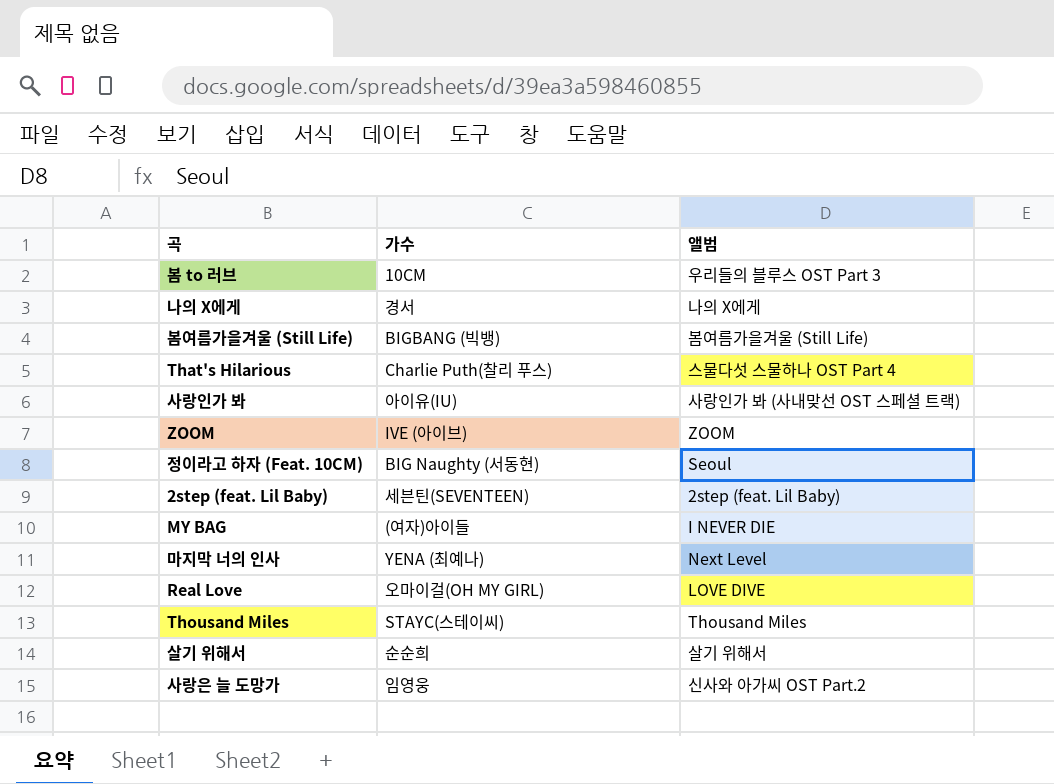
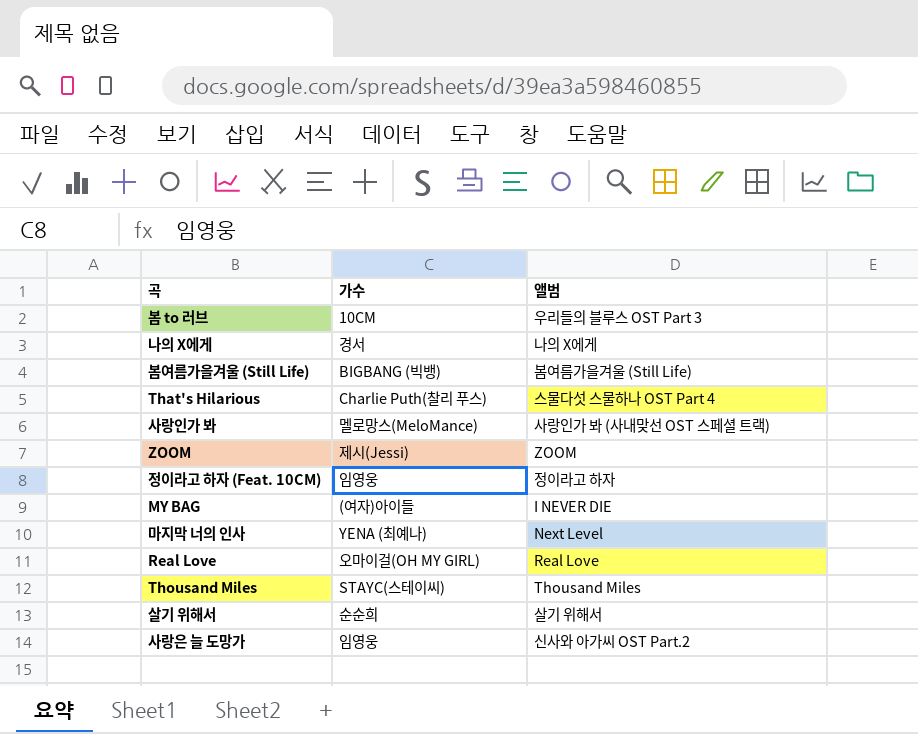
row 2step (feat. Lil Baby): 세븐틴(SEVENTEEN) | 2step (feat. Lil Baby) -> none
사랑인가 봐 | 가수: 아이유(IU) -> 멜로망스(MeloMance)
ZOOM | 가수: IVE (아이브) -> 제시(Jessi)
정이라고 하자 (Feat. 10CM) | 가수: BIG Naughty (서동현) -> 임영웅
정이라고 하자 (Feat. 10CM) | 앨범: Seoul -> 정이라고 하자
Real Love | 앨범: LOVE DIVE -> Real Love

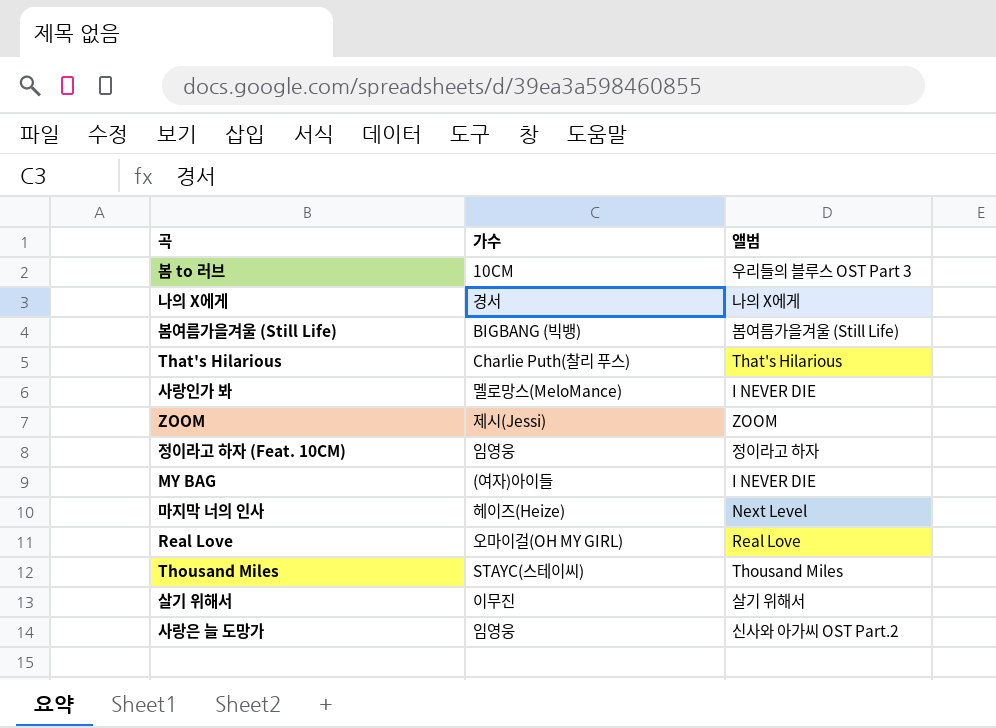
That's Hilarious | 앨범: 스물다섯 스물하나 OST Part 4 -> That's Hilarious
사랑인가 봐 | 앨범: 사랑인가 봐 (사내맞선 OST 스페셜 트랙) -> I NEVER DIE
마지막 너의 인사 | 가수: YENA (최예나) -> 헤이즈(Heize)
살기 위해서 | 가수: 순순희 -> 이무진

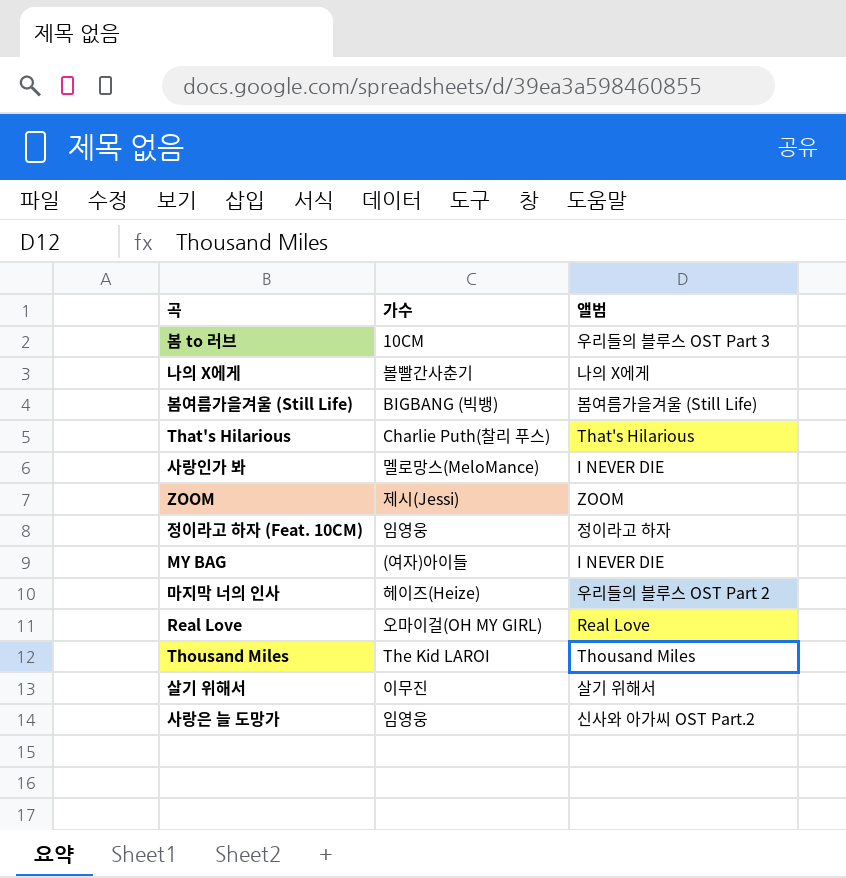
나의 X에게 | 가수: 경서 -> 볼빨간사춘기
마지막 너의 인사 | 앨범: Next Level -> 우리들의 블루스 OST Part 2
Thousand Miles | 가수: STAYC(스테이씨) -> The Kid LAROI

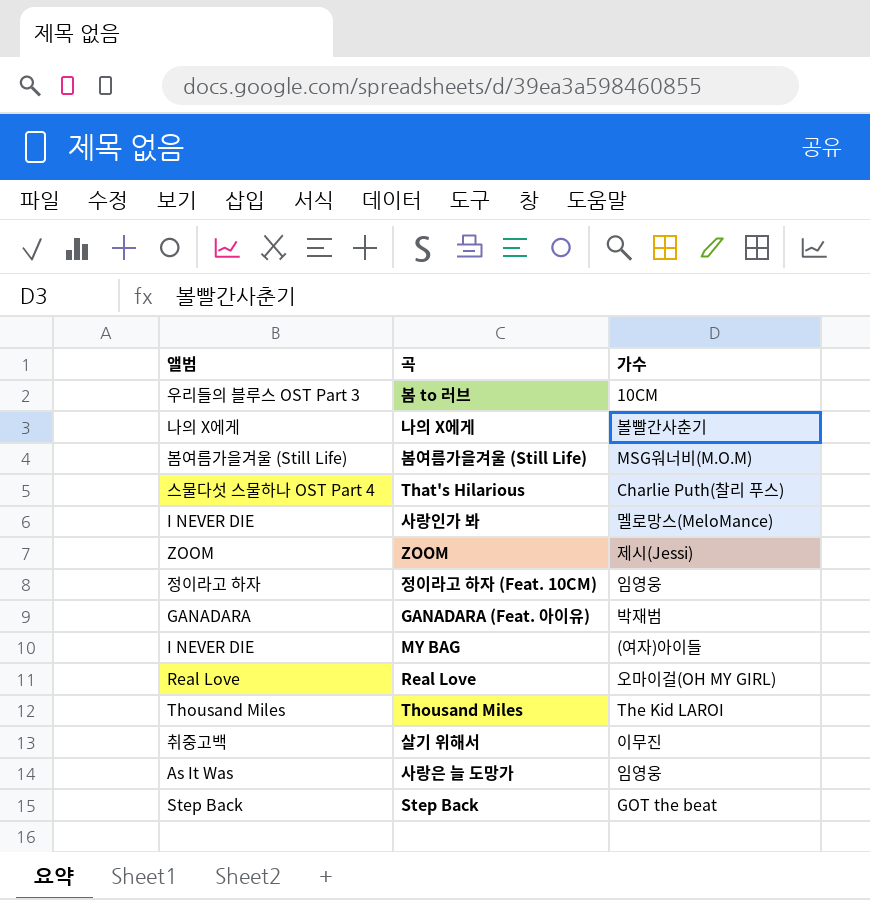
column 앨범 | position: 3 -> 1
row 마지막 너의 인사: 헤이즈(Heize) | 우리들의 블루스 OST Part 2 -> none
봄여름가을겨울 (Still Life) | 가수: BIGBANG (빅뱅) -> MSG워너비(M.O.M)
That's Hilarious | 앨범: That's Hilarious -> 스물다섯 스물하나 OST Part 4
row GANADARA (Feat. 아이유): none -> GANADARA | 박재범
살기 위해서 | 앨범: 살기 위해서 -> 취중고백
사랑은 늘 도망가 | 앨범: 신사와 아가씨 OST Part.2 -> As It Was
row Step Back: none -> Step Back | GOT the beat

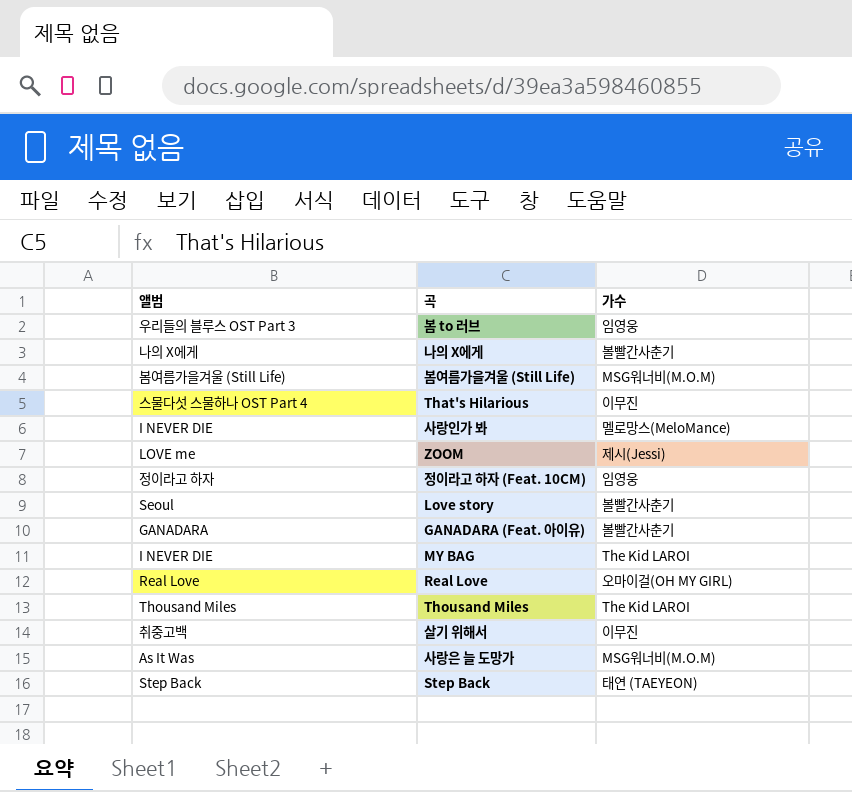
봄 to 러브 | 가수: 10CM -> 임영웅
That's Hilarious | 가수: Charlie Puth(찰리 푸스) -> 이무진
ZOOM | 앨범: ZOOM -> LOVE me
row Love story: none -> Seoul | 볼빨간사춘기
GANADARA (Feat. 아이유) | 가수: 박재범 -> 볼빨간사춘기
MY BAG | 가수: (여자)아이들 -> The Kid LAROI
사랑은 늘 도망가 | 가수: 임영웅 -> MSG워너비(M.O.M)
Step Back | 가수: GOT the beat -> 태연 (TAEYEON)

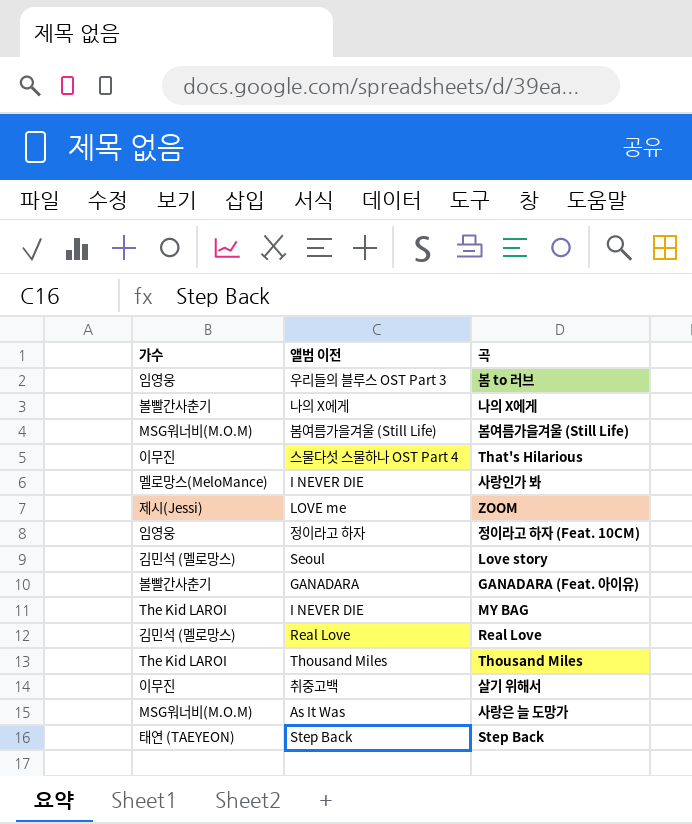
column 가수 | position: 3 -> 1
column name: 앨범 -> 앨범 이전
Love story | 가수: 볼빨간사춘기 -> 김민석 (멜로망스)
Real Love | 가수: 오마이걸(OH MY GIRL) -> 김민석 (멜로망스)

